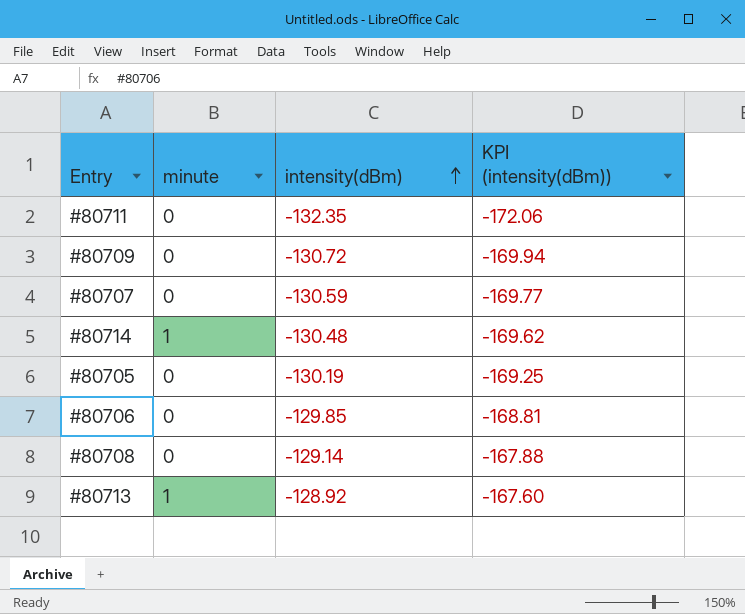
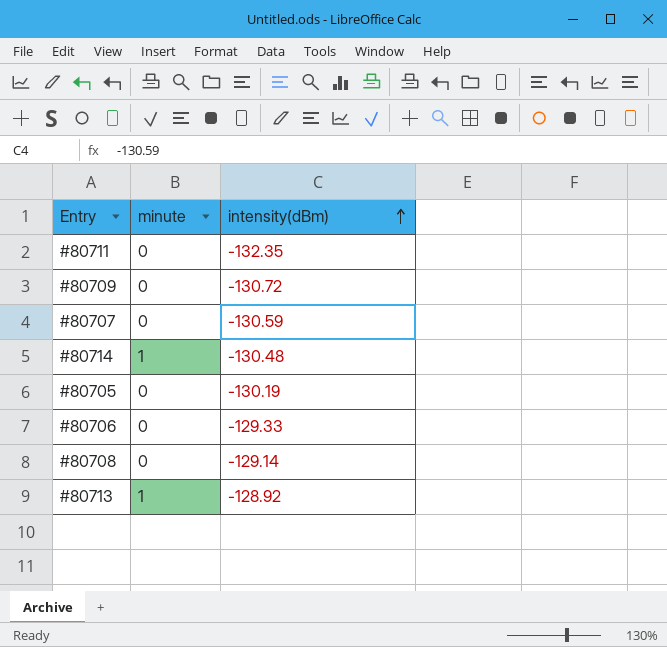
column KPI (intensity(dBm)) | formula: [intensity(dBm)] * 1.3 -> none
#80706 | intensity(dBm): -129.85 -> -129.33

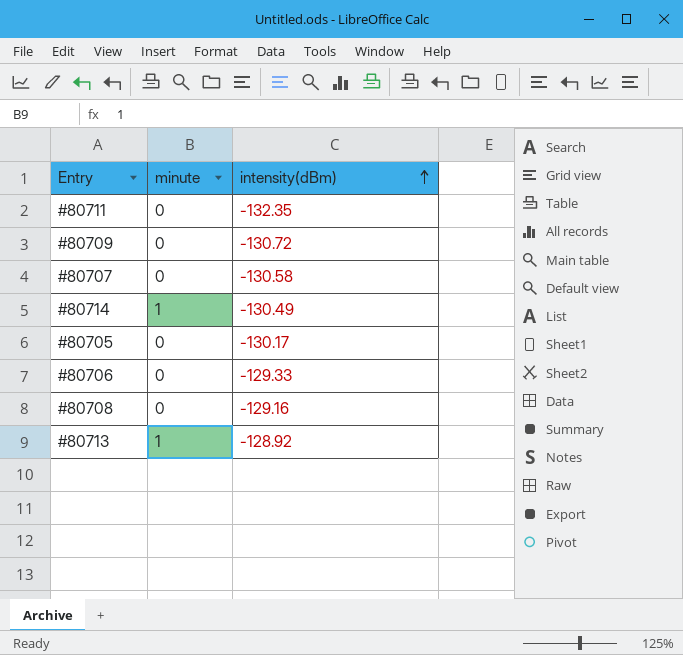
#80707 | intensity(dBm): -130.59 -> -130.58
#80714 | intensity(dBm): -130.48 -> -130.49
#80705 | intensity(dBm): -130.19 -> -130.17
#80708 | intensity(dBm): -129.14 -> -129.16

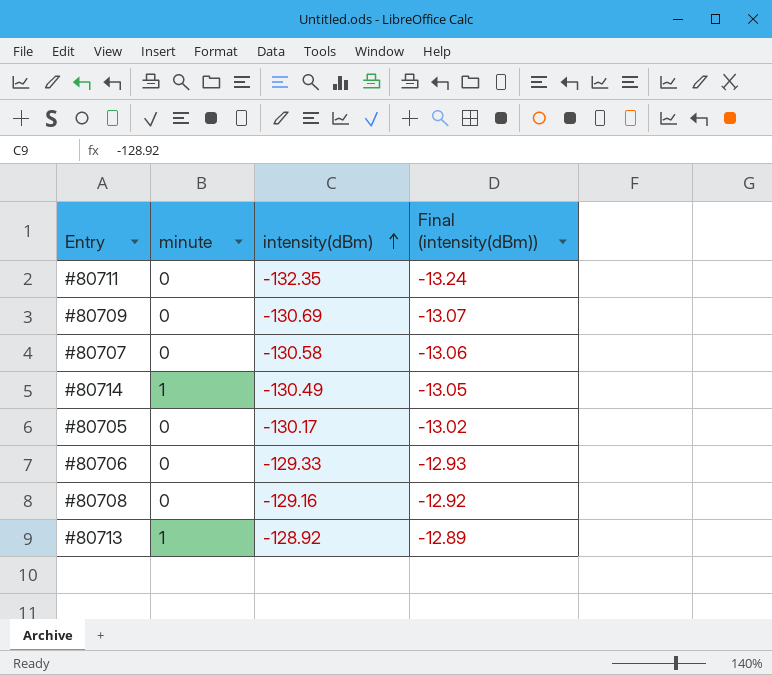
column Final (intensity(dBm)) | formula: none -> [intensity(dBm)] * 0.1
#80709 | intensity(dBm): -130.72 -> -130.69

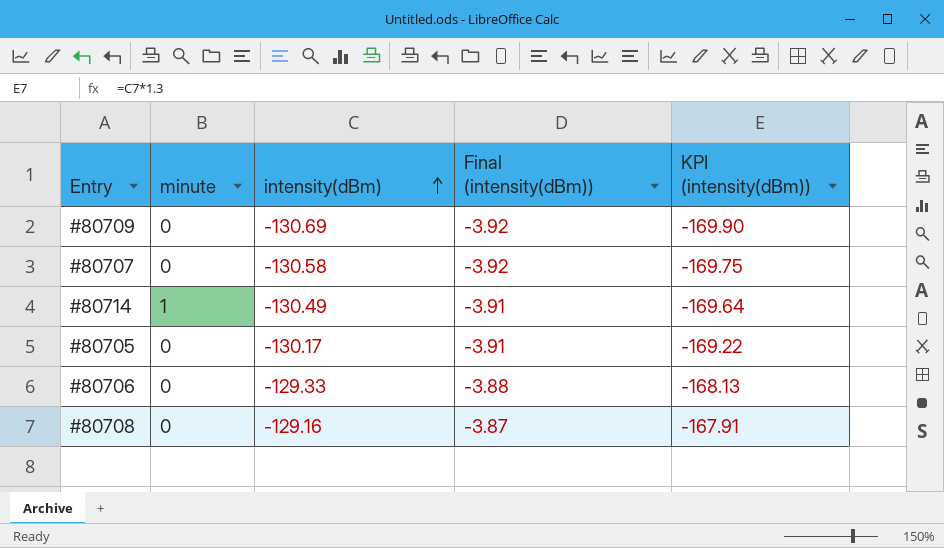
column Final (intensity(dBm)) | formula: [intensity(dBm)] * 0.1 -> [intensity(dBm)] * 0.03
column KPI (intensity(dBm)) | formula: none -> [intensity(dBm)] * 1.3
row #80711: 0 | -132.35 | -13.24 -> none
row #80713: 1 | -128.92 | -12.89 -> none

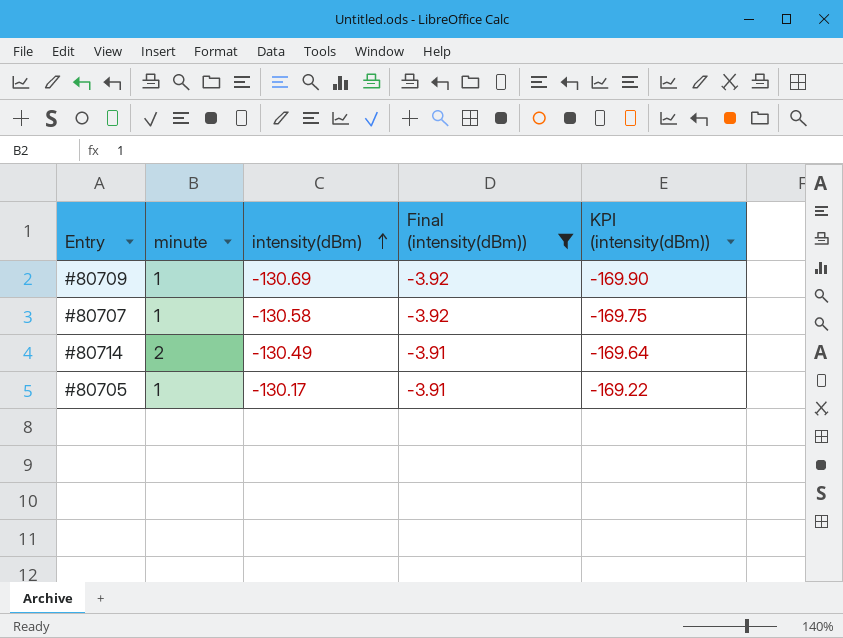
filter: none -> Final (intensity(dBm)) <= -3.91
#80709 | minute: 0 -> 1
#80707 | minute: 0 -> 1
#80714 | minute: 1 -> 2
#80705 | minute: 0 -> 1

